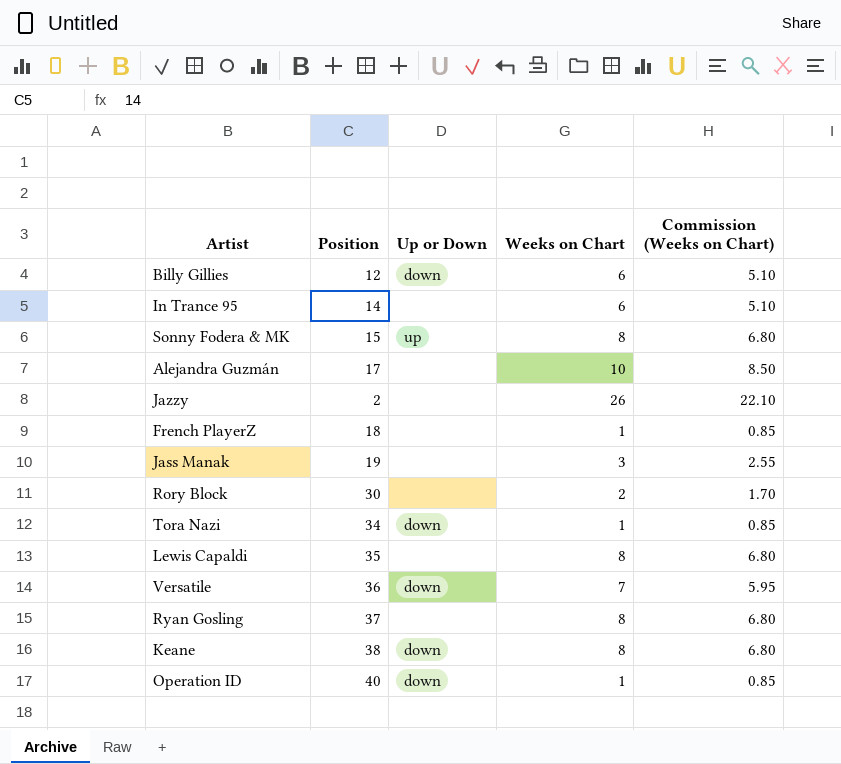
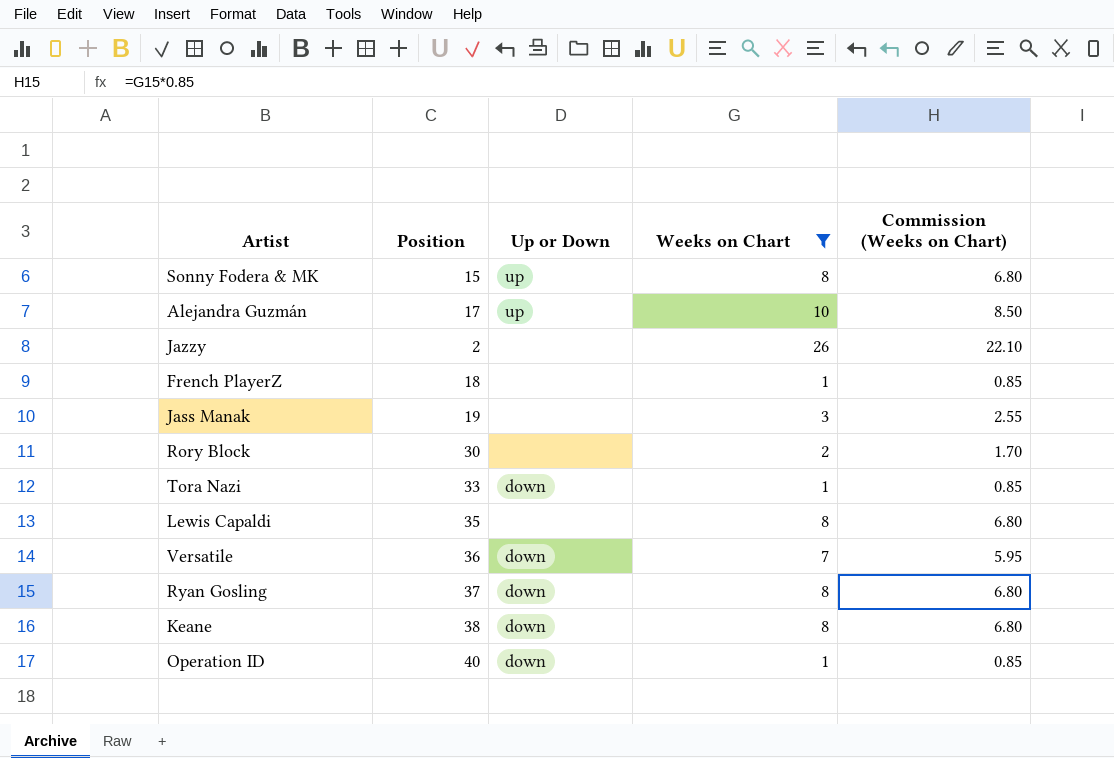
filter: none -> Weeks on Chart != 6
Alejandra Guzmán | Up or Down: none -> up
Tora Nazi | Position: 34 -> 33
Ryan Gosling | Up or Down: none -> down

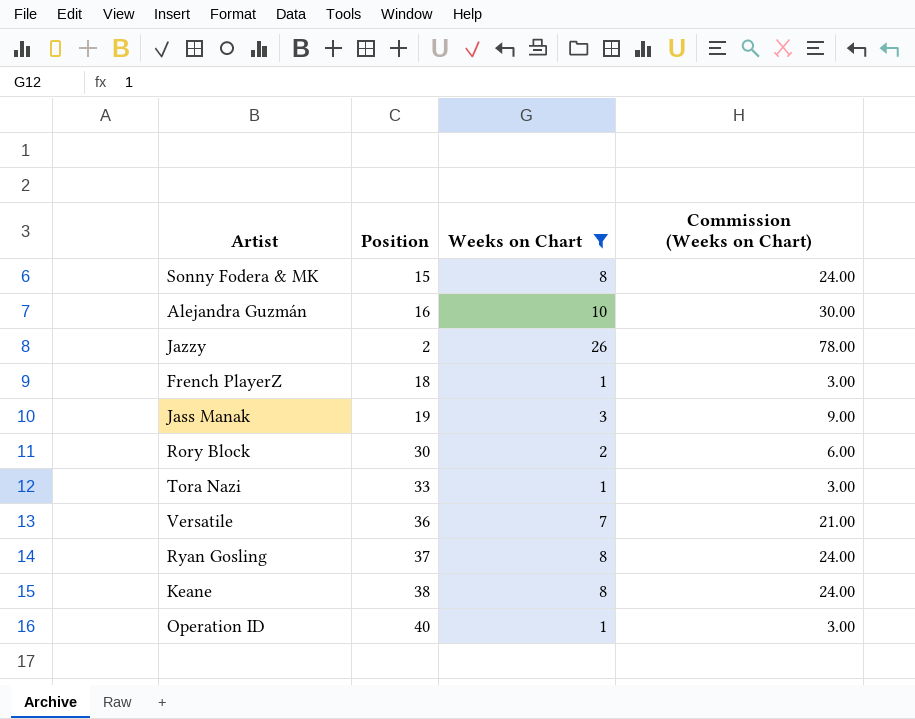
column Up or Down | position: 3 -> none
column Commission (Weeks on Chart) | formula: [Weeks on Chart] * 0.85 -> [Weeks on Chart] * 3
row Lewis Capaldi: 35 | none | 8 | 6.80 -> none
Alejandra Guzmán | Position: 17 -> 16

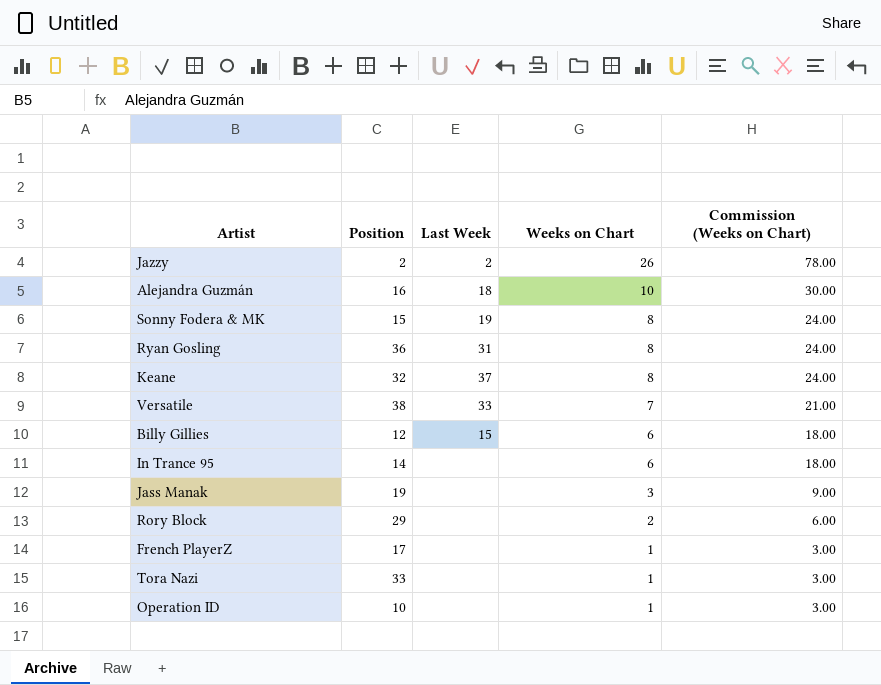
filter: Weeks on Chart != 6 -> none
row order: none -> Weeks on Chart descending
column Last Week | position: none -> 3
Ryan Gosling | Position: 37 -> 36
Keane | Position: 38 -> 32
Versatile | Position: 36 -> 38
Rory Block | Position: 30 -> 29
French PlayerZ | Position: 18 -> 17
Operation ID | Position: 40 -> 10

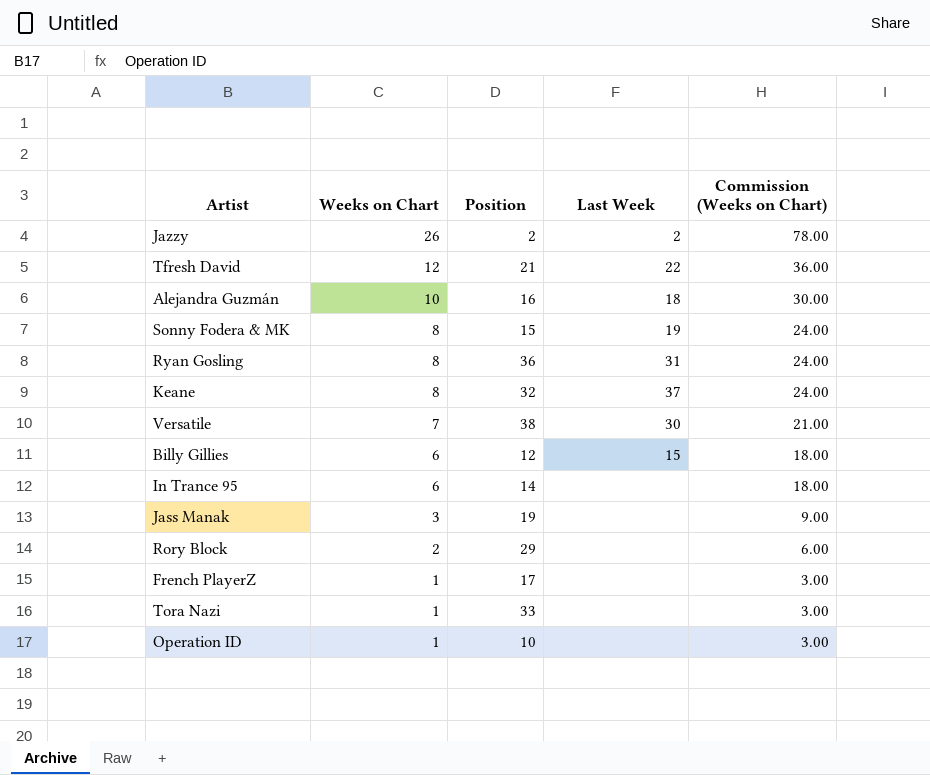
column Weeks on Chart | position: 4 -> 2
row Tfresh David: none -> 12 | 21 | 22 | 36.00
Versatile | Last Week: 33 -> 30

